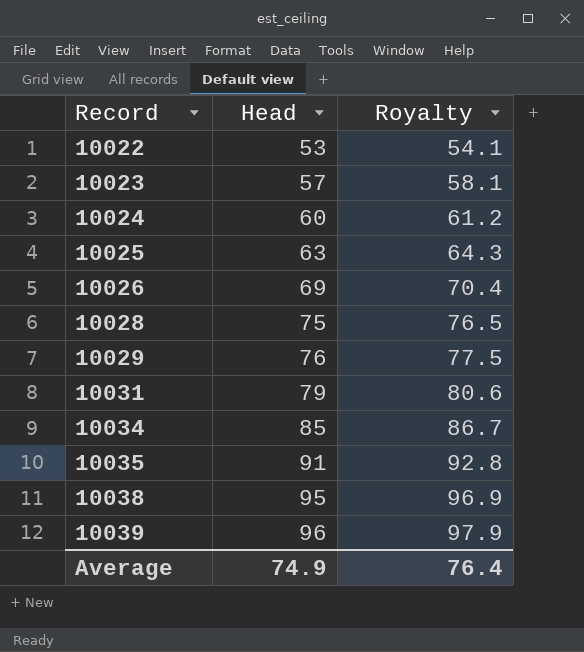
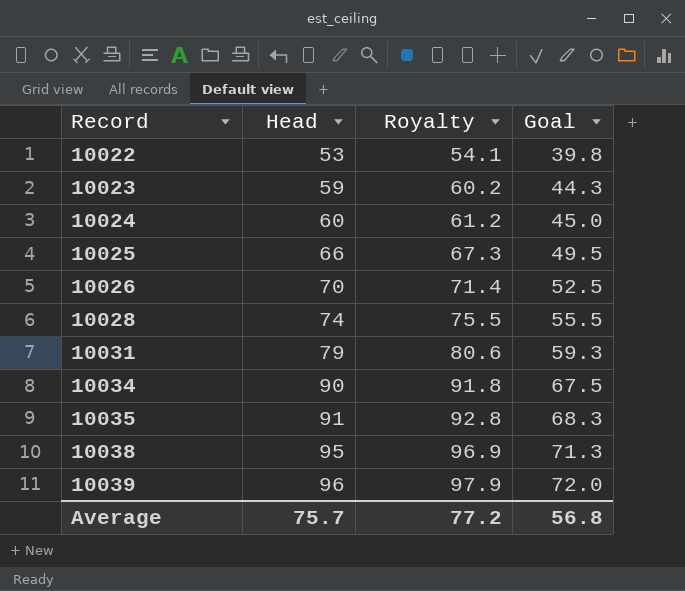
column Goal | formula: none -> [Head] * 0.75
row 10029: 76 | 77.5 -> none
10023 | Head: 57 -> 59
10023 | Royalty: 58.1 -> 60.2
10025 | Head: 63 -> 66
10025 | Royalty: 64.3 -> 67.3
10026 | Head: 69 -> 70
10026 | Royalty: 70.4 -> 71.4
10028 | Head: 75 -> 74
10028 | Royalty: 76.5 -> 75.5
10034 | Head: 85 -> 90
10034 | Royalty: 86.7 -> 91.8
Average | Head: 74.9 -> 75.7
Average | Royalty: 76.4 -> 77.2

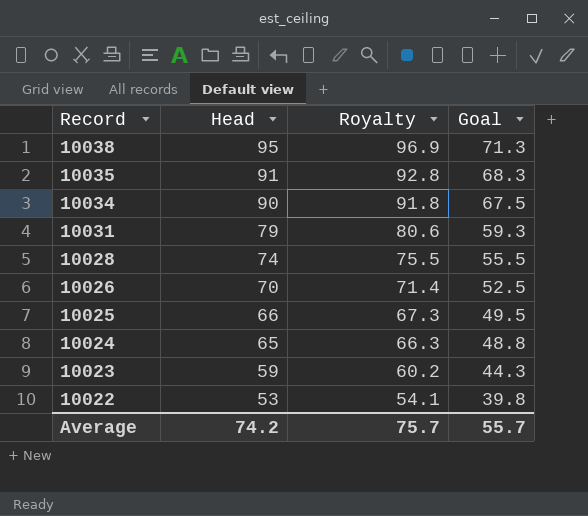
row order: Record ascending -> Record descending
row 10039: 96 | 97.9 | 72.0 -> none
10024 | Head: 60 -> 65
10024 | Royalty: 61.2 -> 66.3
10024 | Goal: 45.0 -> 48.8
Average | Head: 75.7 -> 74.2
Average | Royalty: 77.2 -> 75.7
Average | Goal: 56.8 -> 55.7

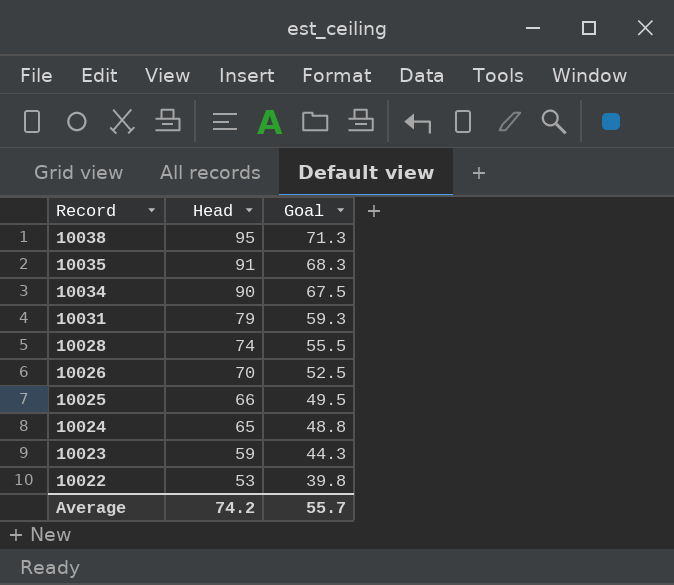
column Royalty | formula: [Head] * 1.02 -> none

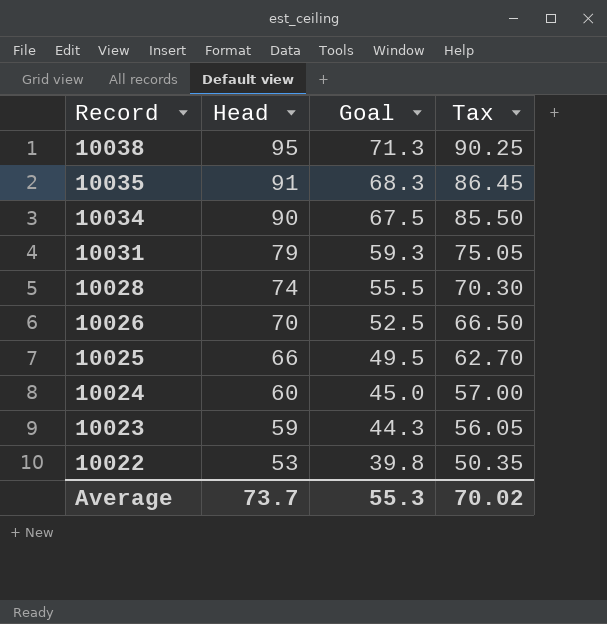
column Tax | formula: none -> [Head] * 0.95
10024 | Head: 65 -> 60
10024 | Goal: 48.8 -> 45.0
Average | Head: 74.2 -> 73.7
Average | Goal: 55.7 -> 55.3

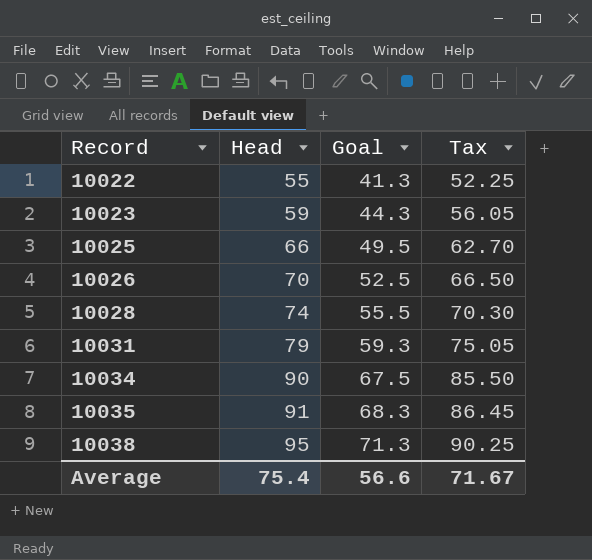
row order: Record descending -> Record ascending
row 10024: 60 | 45.0 | 57.00 -> none
10022 | Head: 53 -> 55
10022 | Goal: 39.8 -> 41.3
10022 | Tax: 50.35 -> 52.25
Average | Head: 73.7 -> 75.4
Average | Goal: 55.3 -> 56.6
Average | Tax: 70.02 -> 71.67

